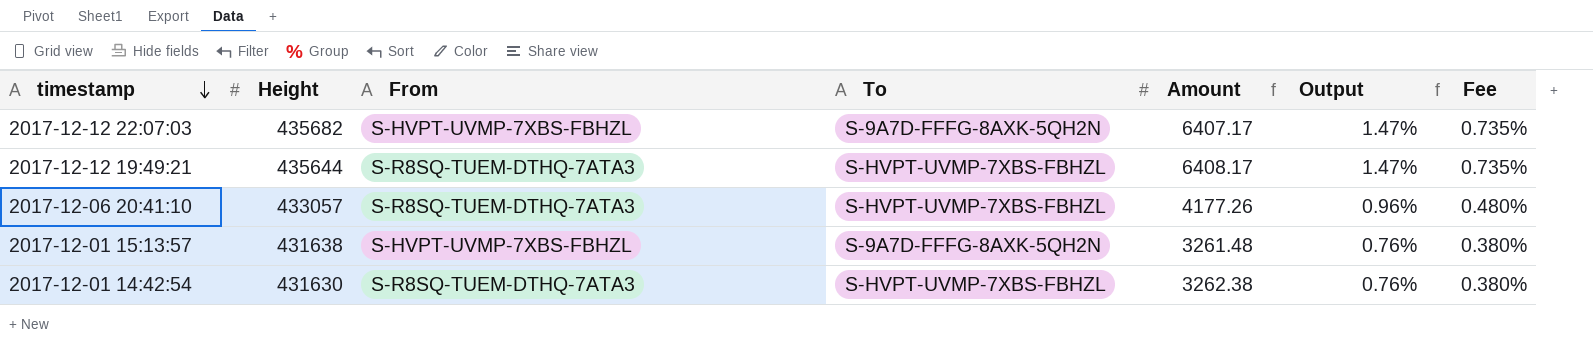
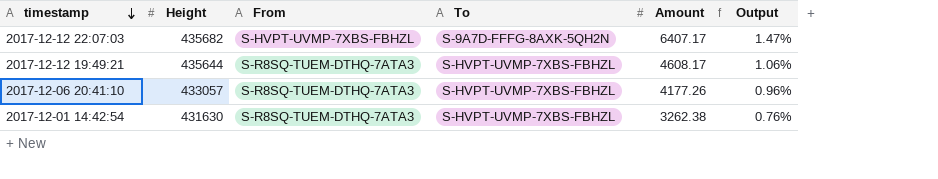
column Fee | formula: [Output] * 0.5 -> none
row 2017-12-01 15:13:57: 431638 | S-HVPT-UVMP-7XBS-FBHZL | S-9A7D-FFFG-8AXK-5QH2N | 3261.48 | 0.76% | 0.380% -> none
2017-12-12 19:49:21 | Amount: 6408.17 -> 4608.17
2017-12-12 19:49:21 | Output: 1.47% -> 1.06%

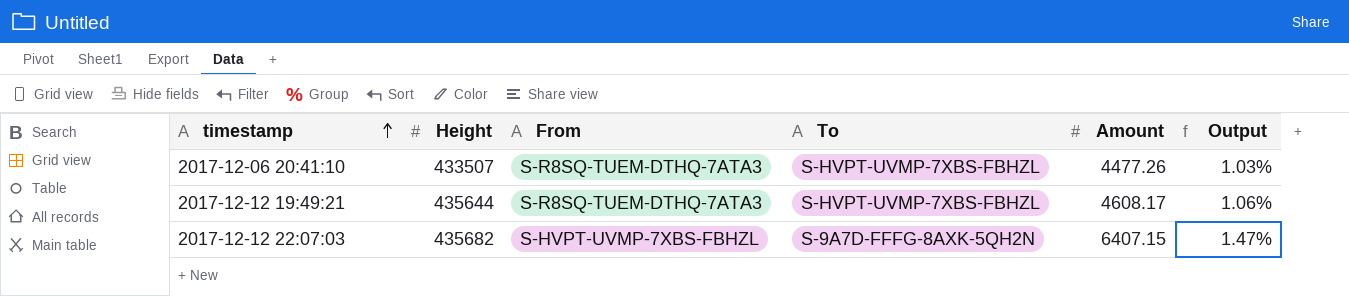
row order: timestamp descending -> timestamp ascending
row 2017-12-01 14:42:54: 431630 | S-R8SQ-TUEM-DTHQ-7ATA3 | S-HVPT-UVMP-7XBS-FBHZL | 3262.38 | 0.76% -> none
2017-12-06 20:41:10 | Height: 433057 -> 433507
2017-12-06 20:41:10 | Amount: 4177.26 -> 4477.26
2017-12-06 20:41:10 | Output: 0.96% -> 1.03%
2017-12-12 22:07:03 | Amount: 6407.17 -> 6407.15

